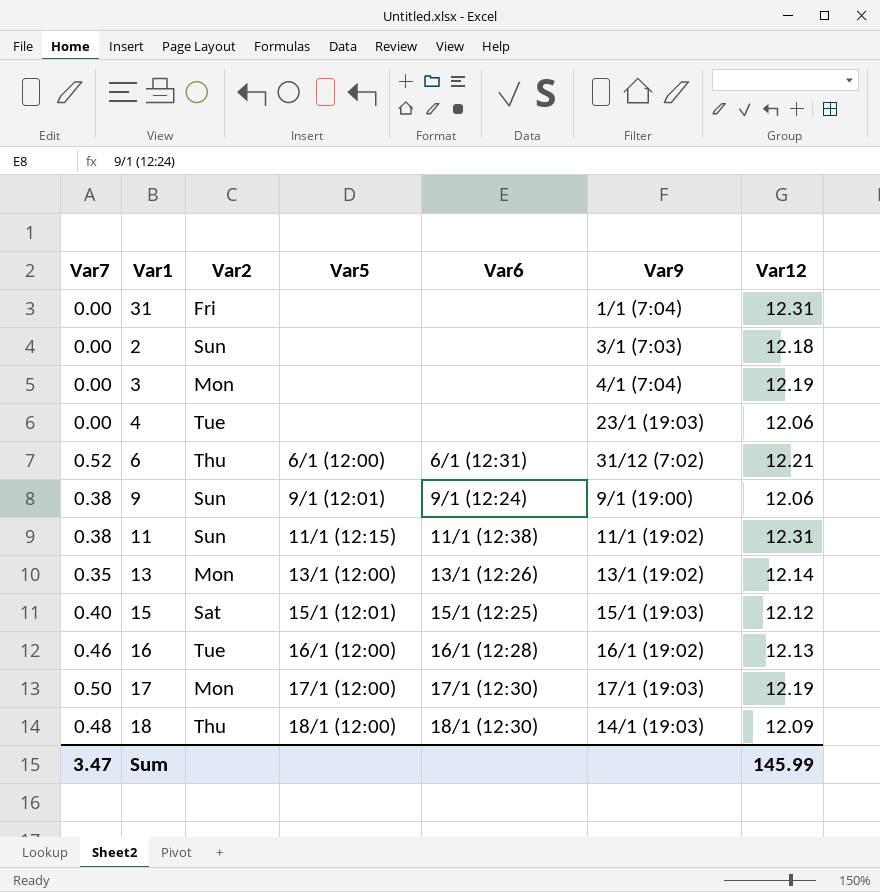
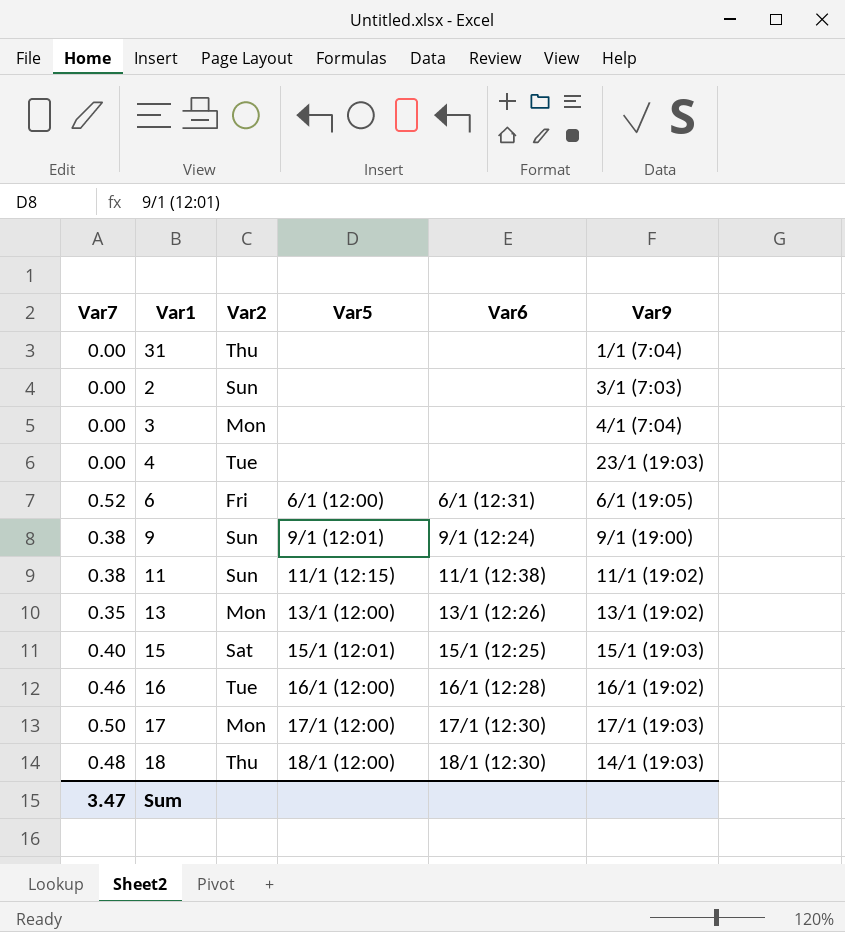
column Var12 | position: 7 -> none
31 | Var2: Fri -> Thu
6 | Var2: Thu -> Fri
6 | Var9: 31/12 (7:02) -> 6/1 (19:05)

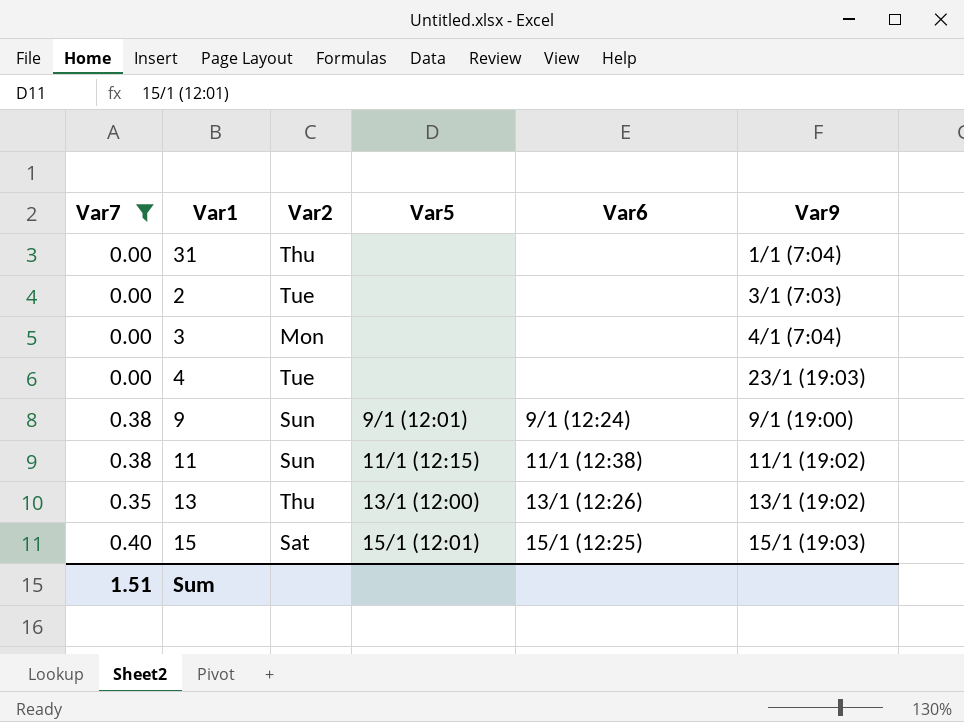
filter: none -> Var7 <= 0.40
2 | Var2: Sun -> Tue
13 | Var2: Mon -> Thu
Sum | Var7: 3.47 -> 1.51

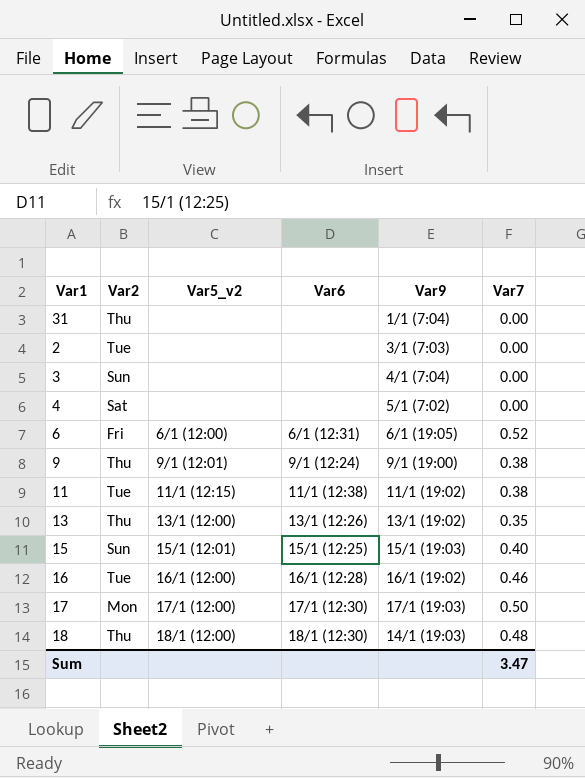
filter: Var7 <= 0.40 -> none
column name: Var5 -> Var5_v2
column Var7 | position: 1 -> 6
3 | Var2: Mon -> Sun
4 | Var2: Tue -> Sat
4 | Var9: 23/1 (19:03) -> 5/1 (7:02)
9 | Var2: Sun -> Thu
11 | Var2: Sun -> Tue
15 | Var2: Sat -> Sun
Sum | Var7: 1.51 -> 3.47

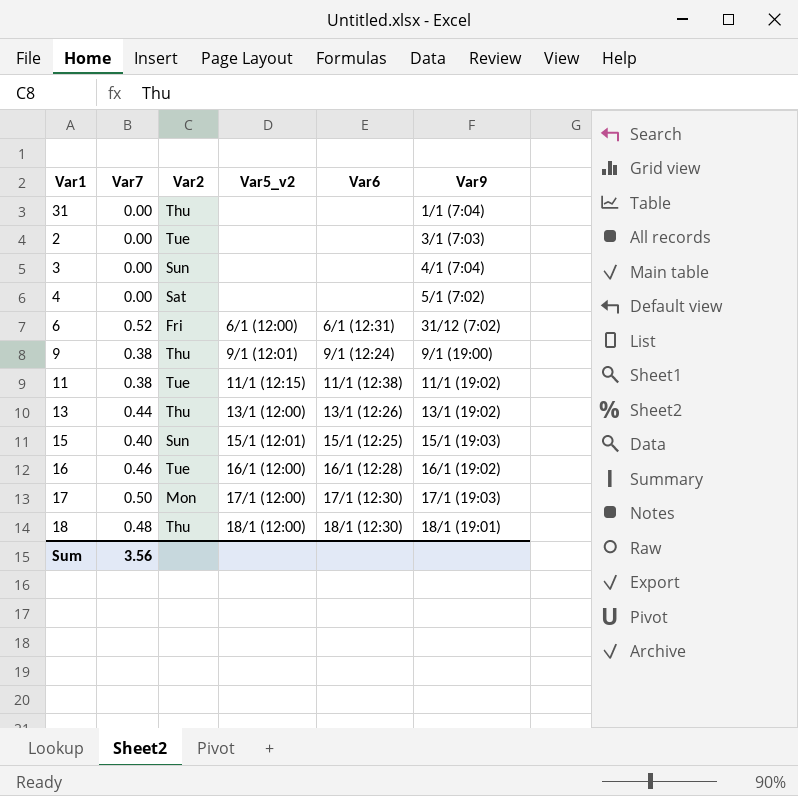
column Var7 | position: 6 -> 2
6 | Var9: 6/1 (19:05) -> 31/12 (7:02)
13 | Var7: 0.35 -> 0.44
18 | Var9: 14/1 (19:03) -> 18/1 (19:01)
Sum | Var7: 3.47 -> 3.56

